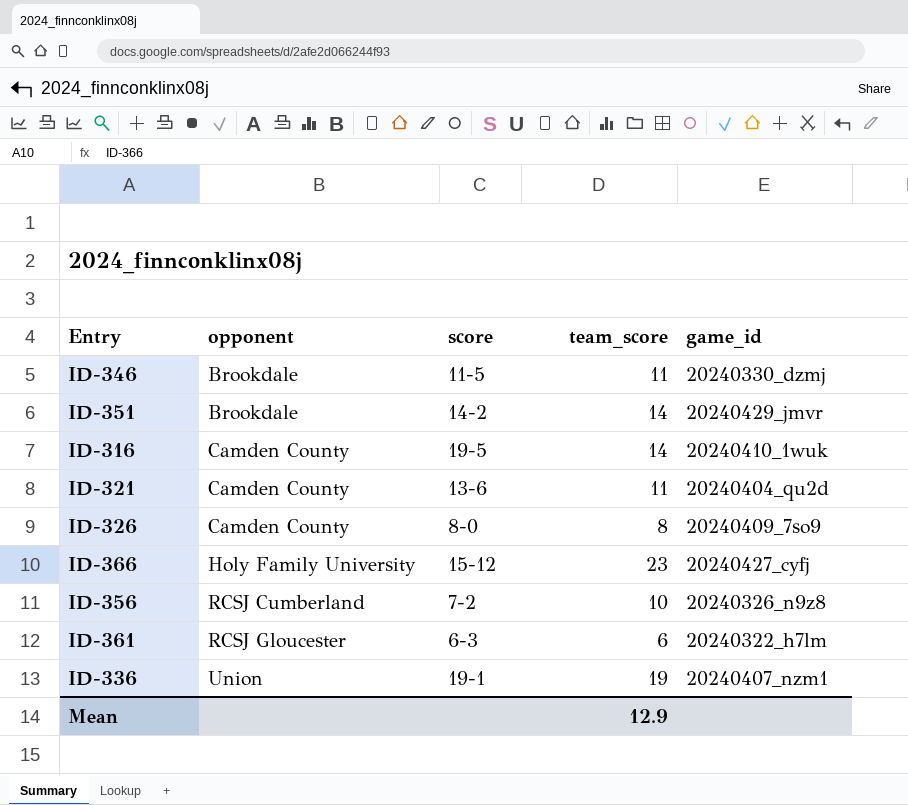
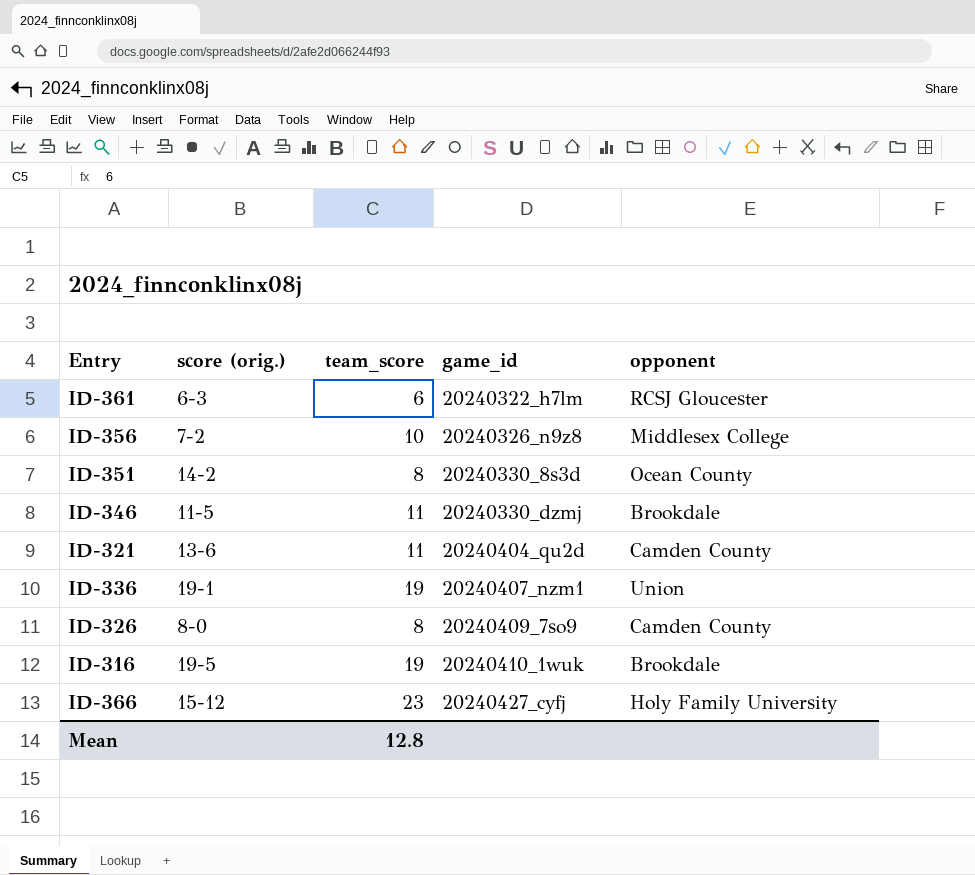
row order: opponent ascending -> game_id ascending
column name: score -> score (orig.)
column opponent | position: 2 -> 5
ID-356 | opponent: RCSJ Cumberland -> Middlesex College
ID-351 | team_score: 14 -> 8
ID-351 | game_id: 20240429_jmvr -> 20240330_8s3d
ID-351 | opponent: Brookdale -> Ocean County
ID-316 | team_score: 14 -> 19
ID-316 | opponent: Camden County -> Brookdale
Mean | team_score: 12.9 -> 12.8

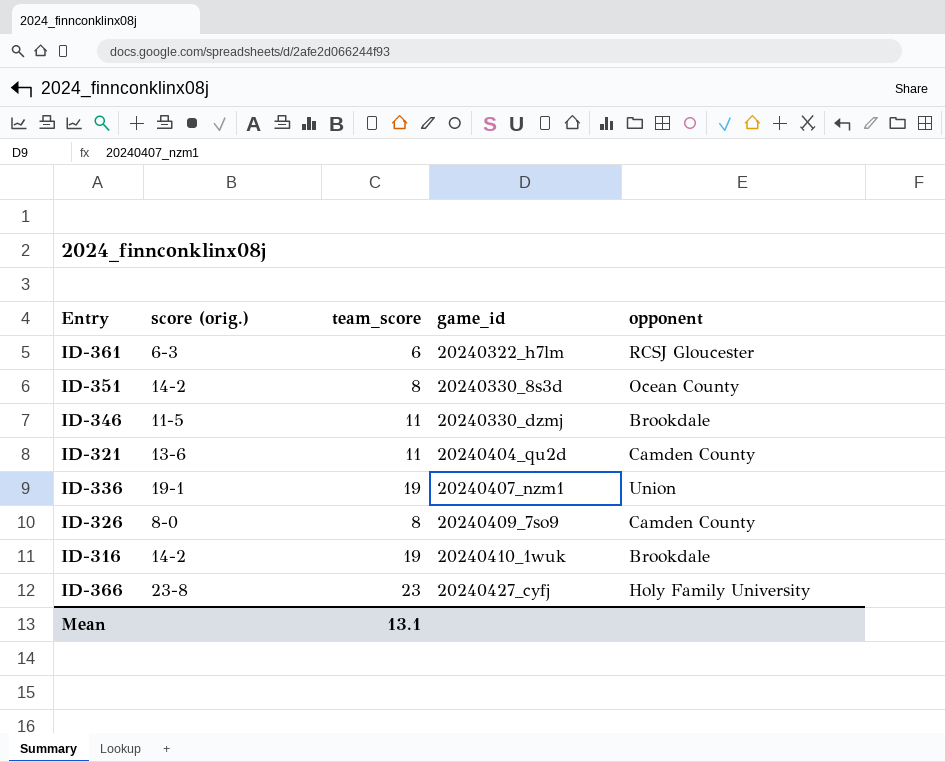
row ID-356: 7-2 | 10 | 20240326_n9z8 | Middlesex College -> none
ID-316 | score (orig.): 19-5 -> 14-2
ID-366 | score (orig.): 15-12 -> 23-8
Mean | team_score: 12.8 -> 13.1

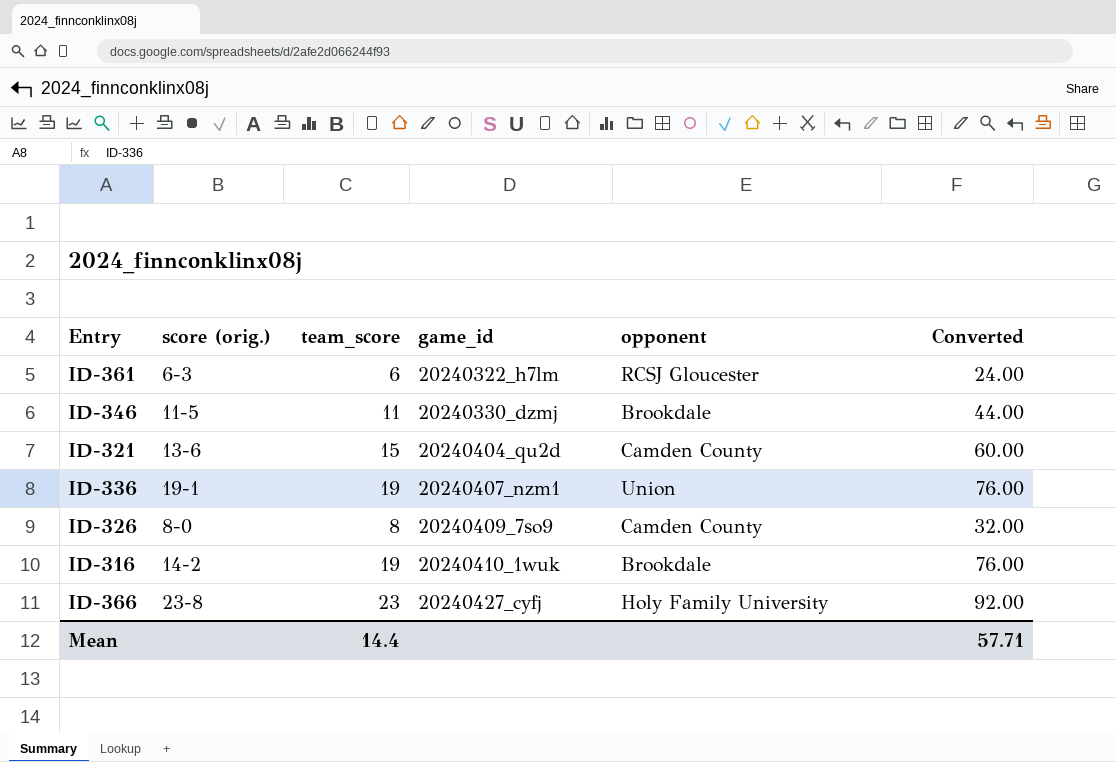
column Converted | formula: none -> [team_score] * 4
row ID-351: 14-2 | 8 | 20240330_8s3d | Ocean County -> none
ID-321 | team_score: 11 -> 15
Mean | team_score: 13.1 -> 14.4

